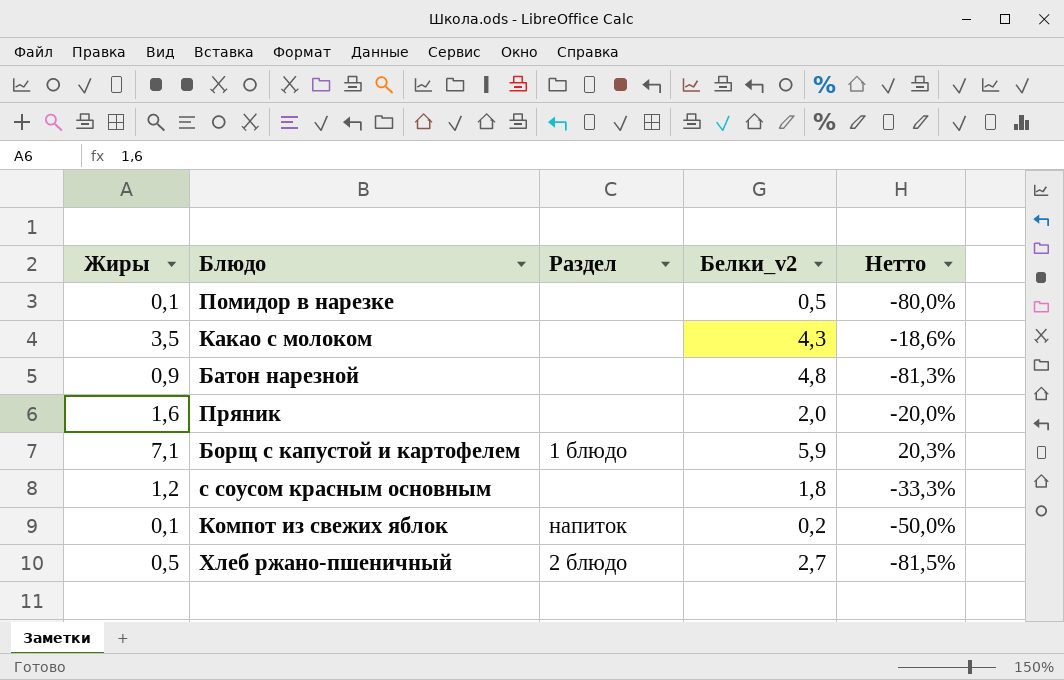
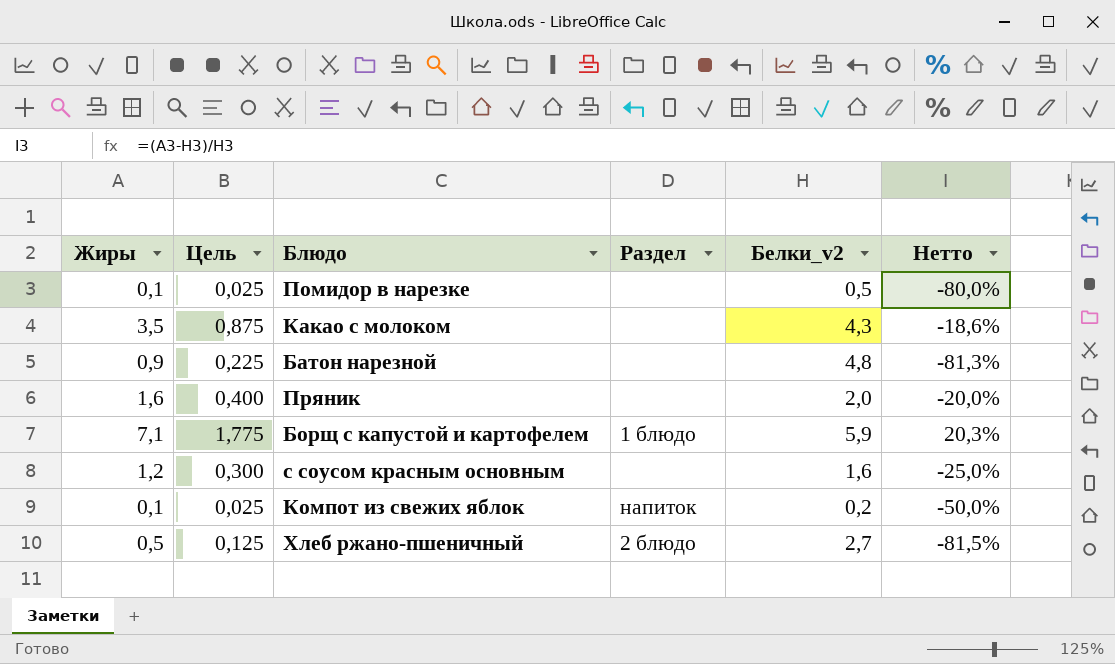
column Цель | formula: none -> [Жиры] * 0,25
с соусом красным основным | Белки_v2: 1,8 -> 1,6
с соусом красным основным | Нетто: -33,3% -> -25,0%

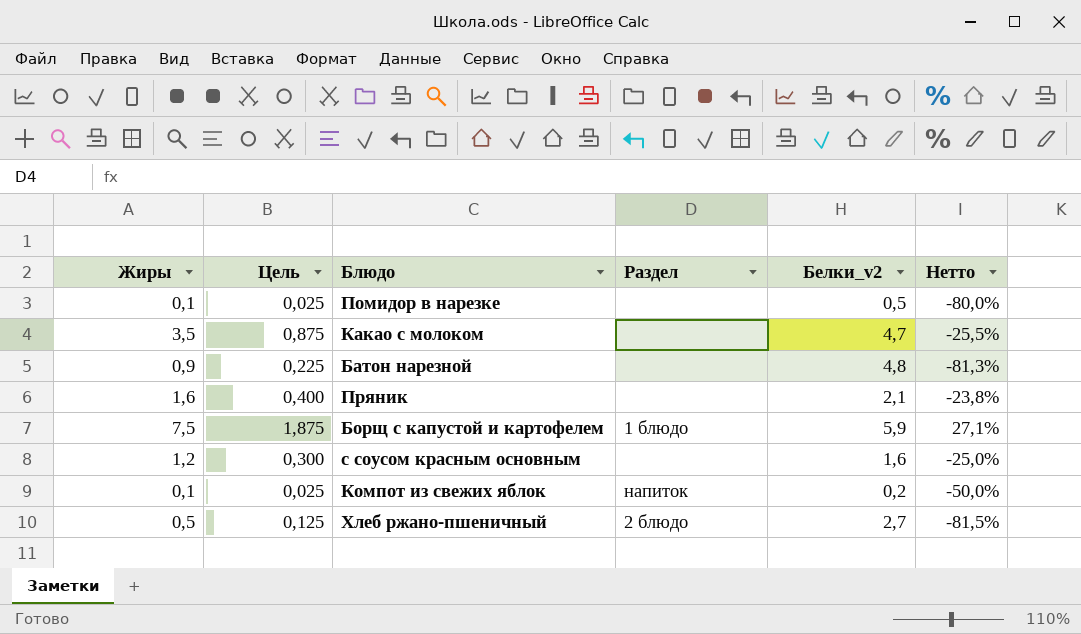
Какао с молоком | Белки_v2: 4,3 -> 4,7
Какао с молоком | Нетто: -18,6% -> -25,5%
Пряник | Белки_v2: 2,0 -> 2,1
Пряник | Нетто: -20,0% -> -23,8%
Борщ с капустой и картофелем | Жиры: 7,1 -> 7,5
Борщ с капустой и картофелем | Цель: 1,775 -> 1,875
Борщ с капустой и картофелем | Нетто: 20,3% -> 27,1%

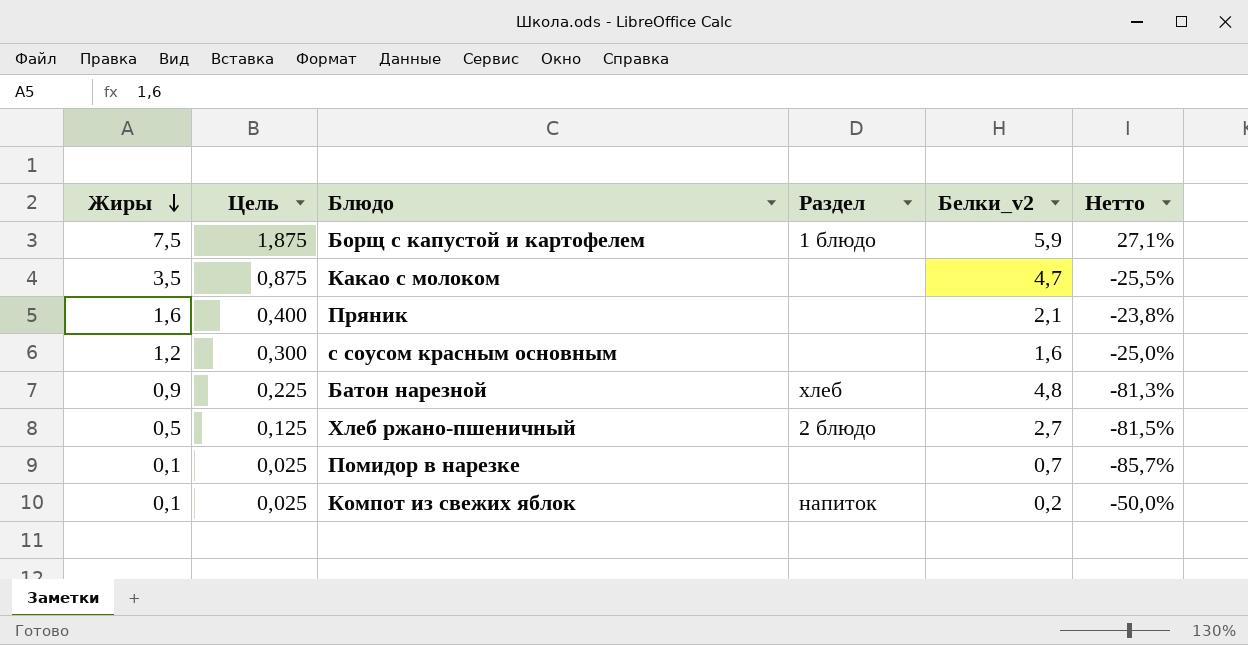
row order: none -> Жиры descending
Батон нарезной | Раздел: none -> хлеб
Помидор в нарезке | Белки_v2: 0,5 -> 0,7
Помидор в нарезке | Нетто: -80,0% -> -85,7%

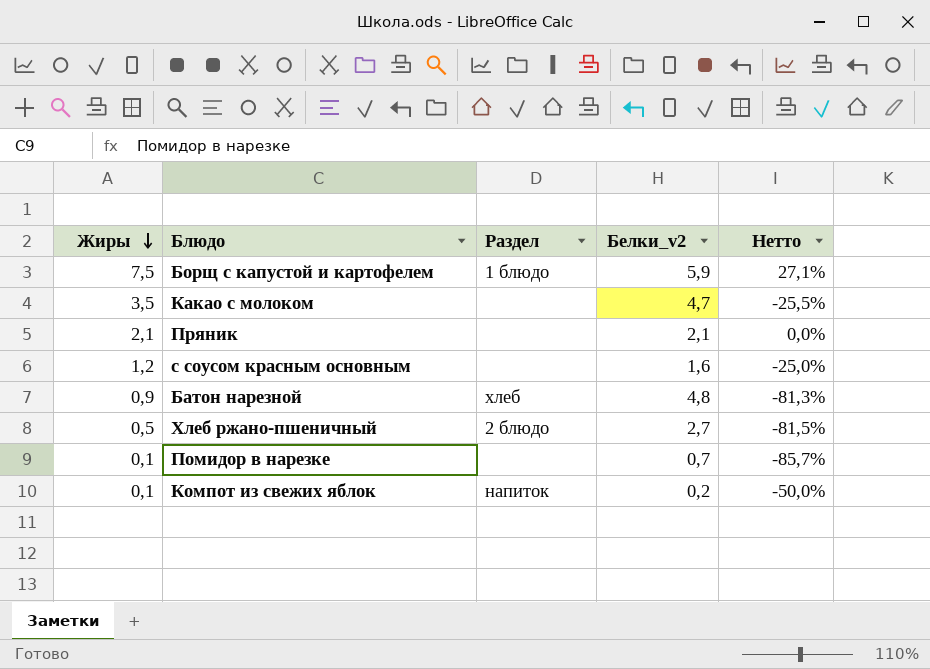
column Цель | formula: [Жиры] * 0,25 -> none
Пряник | Жиры: 1,6 -> 2,1
Пряник | Нетто: -23,8% -> 0,0%

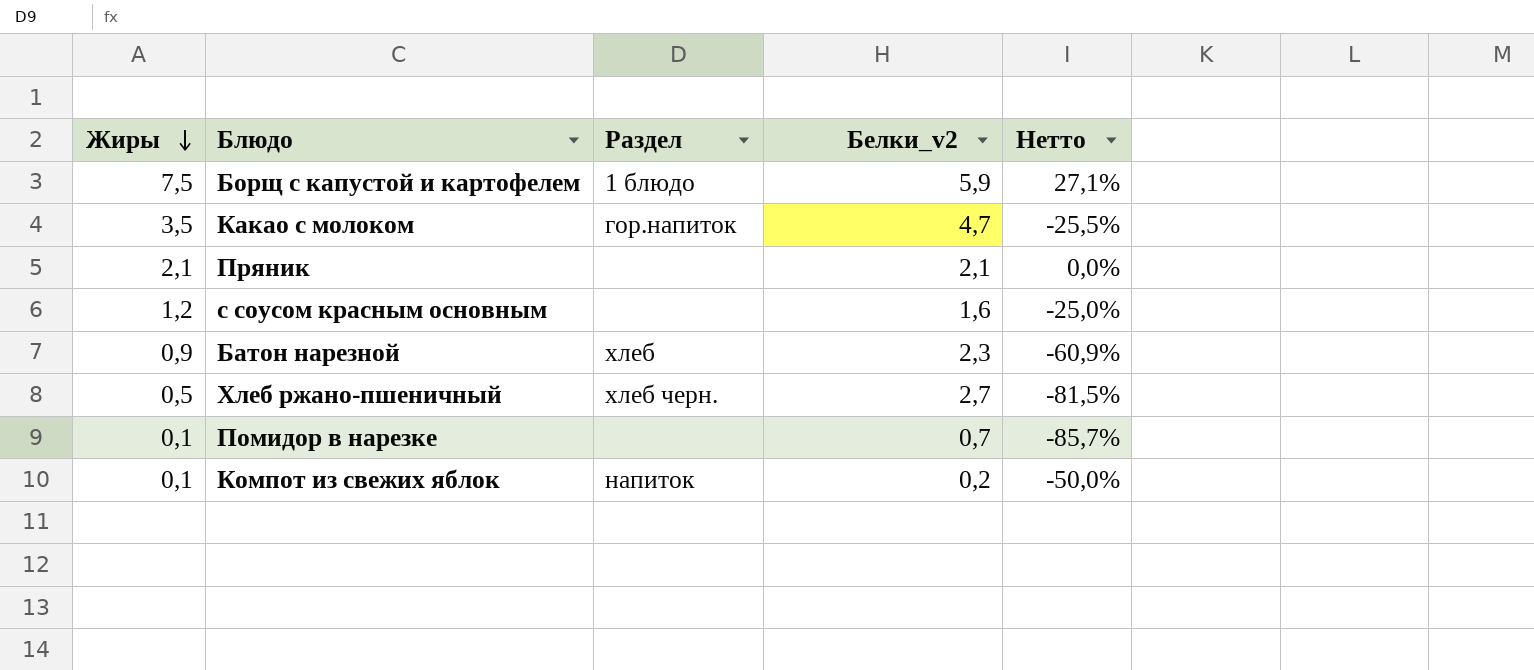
Какао с молоком | Раздел: none -> гор.напиток
Батон нарезной | Белки_v2: 4,8 -> 2,3
Батон нарезной | Нетто: -81,3% -> -60,9%
Хлеб ржано-пшеничный | Раздел: 2 блюдо -> хлеб черн.

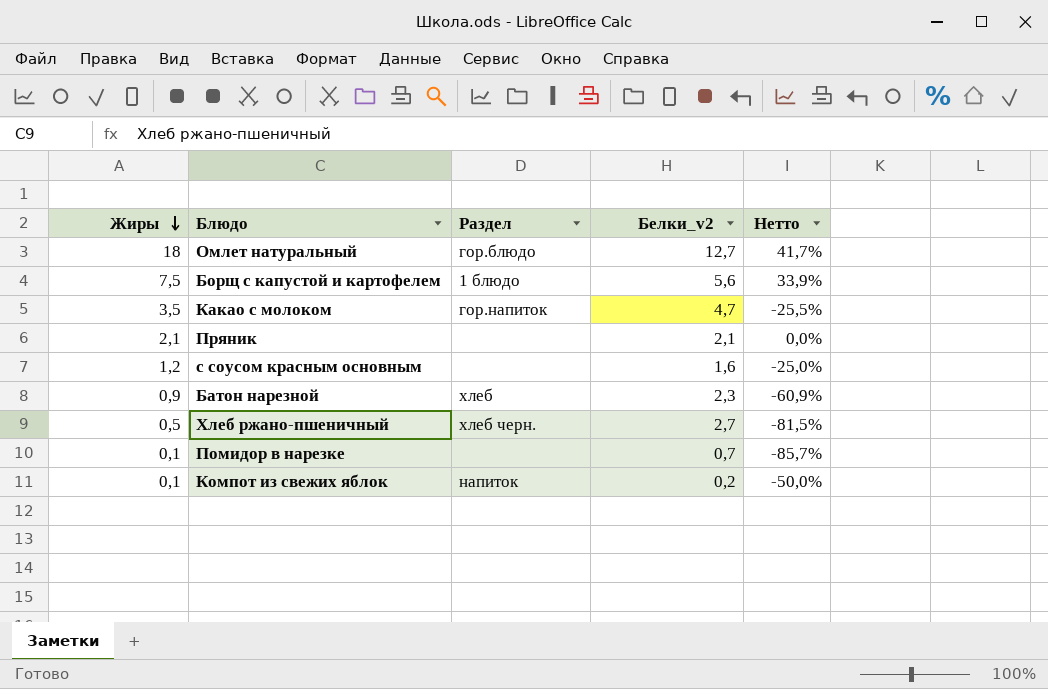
row Омлет натуральный: none -> 18 | гор.блюдо | 12,7 | 41,7%
Борщ с капустой и картофелем | Белки_v2: 5,9 -> 5,6
Борщ с капустой и картофелем | Нетто: 27,1% -> 33,9%

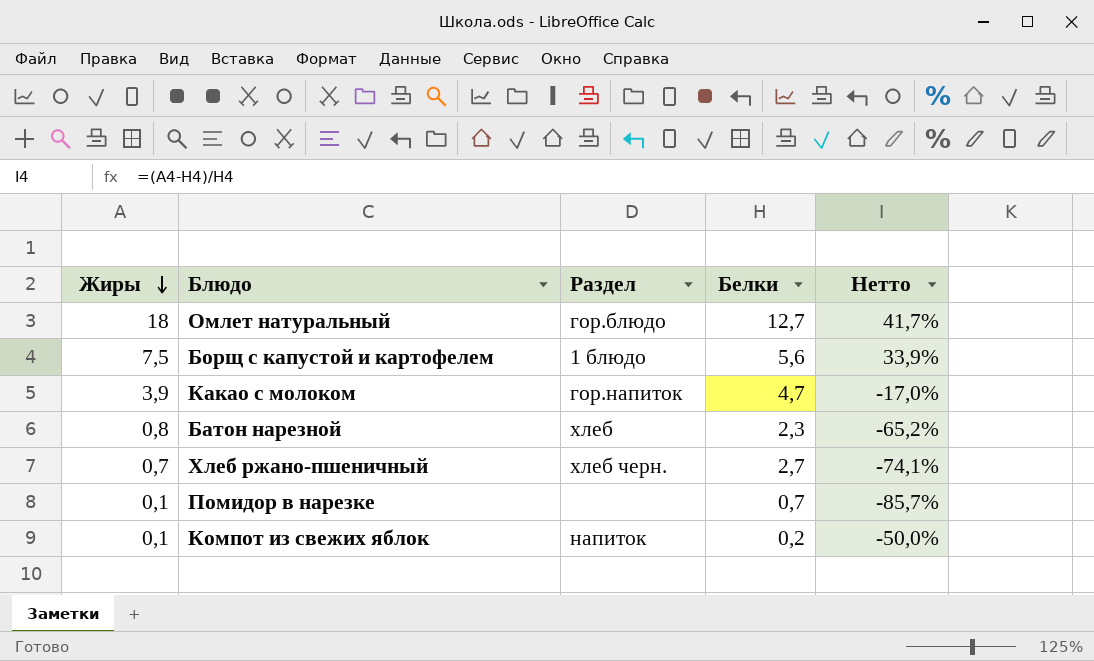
column name: Белки_v2 -> Белки
row Пряник: 2,1 | none | 2,1 | 0,0% -> none
row с соусом красным основным: 1,2 | none | 1,6 | -25,0% -> none
Какао с молоком | Жиры: 3,5 -> 3,9
Какао с молоком | Нетто: -25,5% -> -17,0%
Батон нарезной | Жиры: 0,9 -> 0,8
Батон нарезной | Нетто: -60,9% -> -65,2%
Хлеб ржано-пшеничный | Жиры: 0,5 -> 0,7
Хлеб ржано-пшеничный | Нетто: -81,5% -> -74,1%

